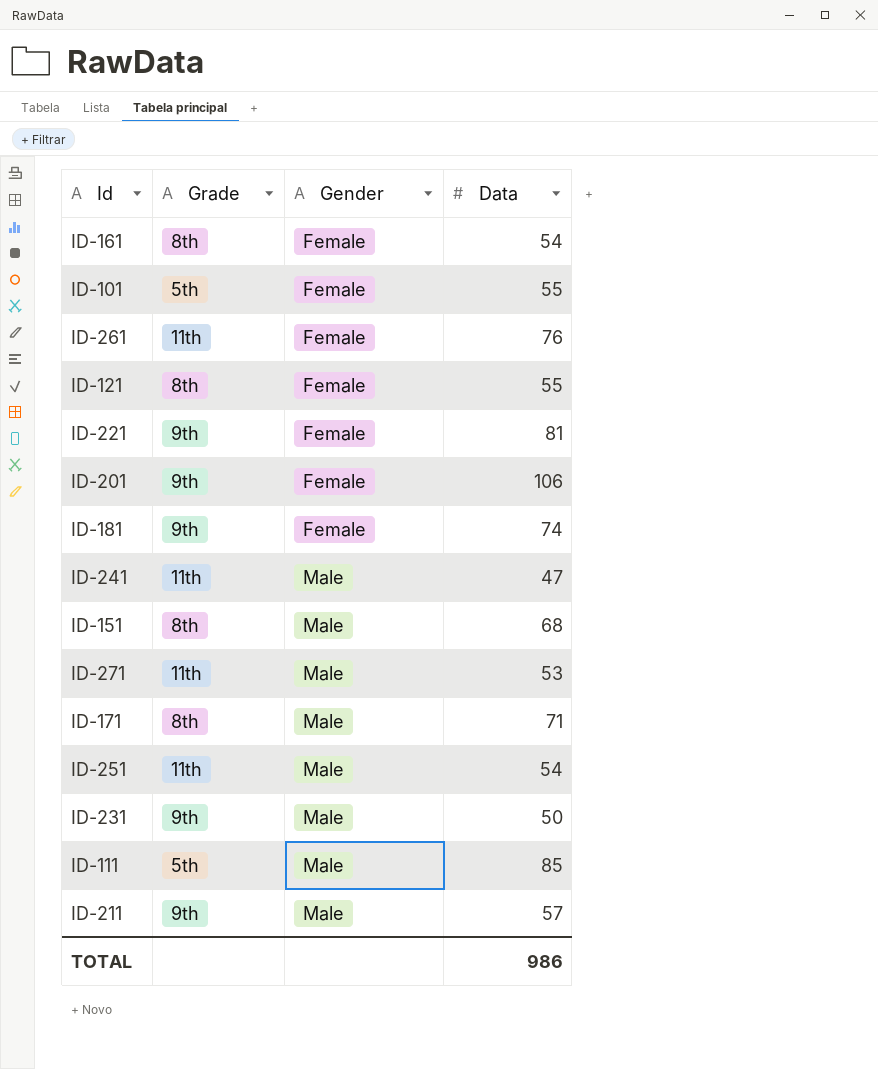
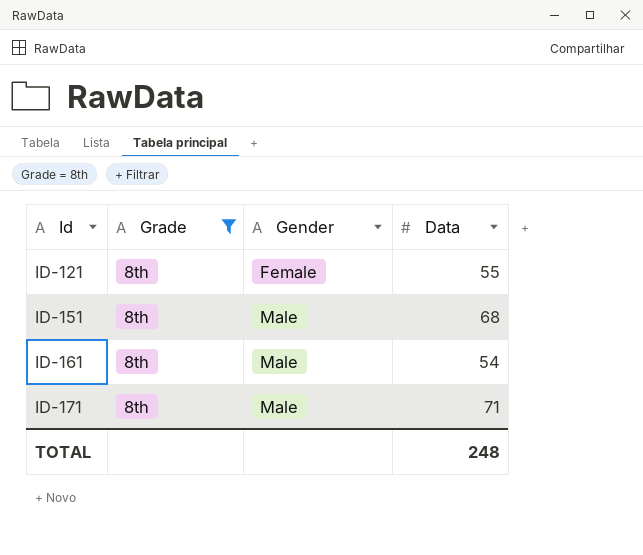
filter: none -> Grade = 8th
row order: Gender ascending -> Id ascending
ID-161 | Gender: Female -> Male
TOTAL | Data: 986 -> 248

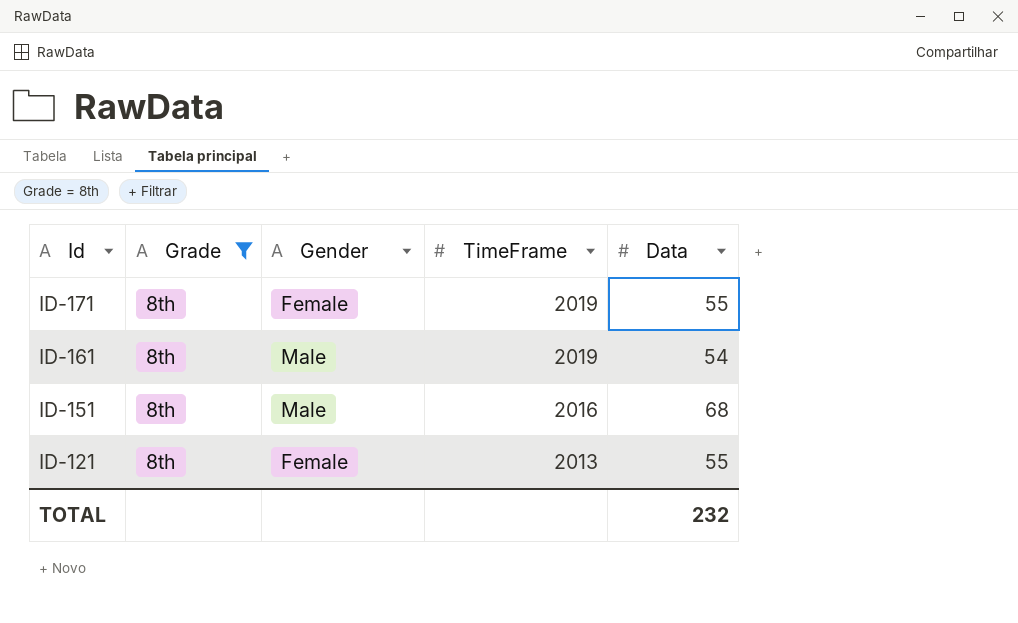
row order: Id ascending -> Id descending
column TimeFrame | position: none -> 4
ID-171 | Gender: Male -> Female
ID-171 | Data: 71 -> 55
TOTAL | Data: 248 -> 232

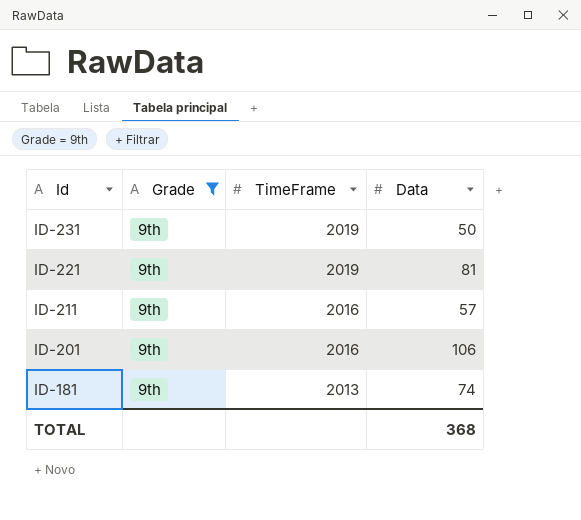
filter: Grade = 8th -> Grade = 9th
column Gender | position: 3 -> none
TOTAL | Data: 232 -> 368

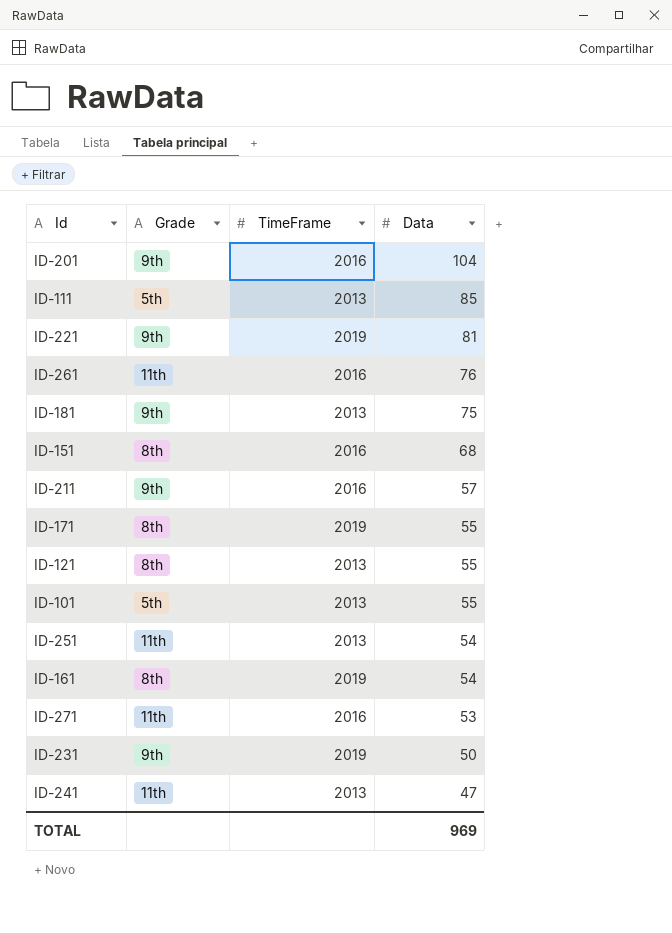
filter: Grade = 9th -> none
row order: Id descending -> Data descending
ID-201 | Data: 106 -> 104
ID-181 | Data: 74 -> 75
TOTAL | Data: 368 -> 969

